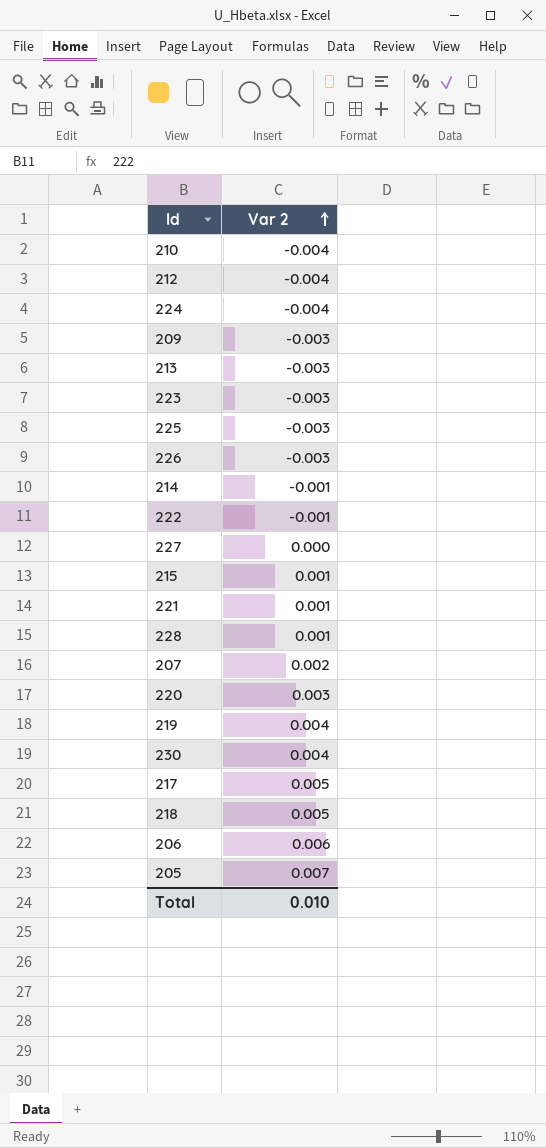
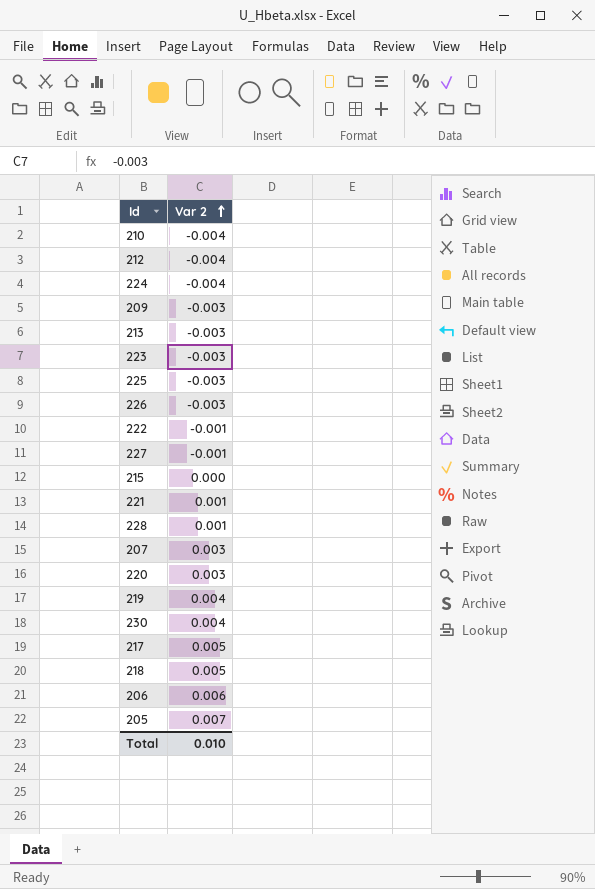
row 214: -0.001 -> none
227 | Var 2: 0.000 -> -0.001
215 | Var 2: 0.001 -> 0.000
207 | Var 2: 0.002 -> 0.003

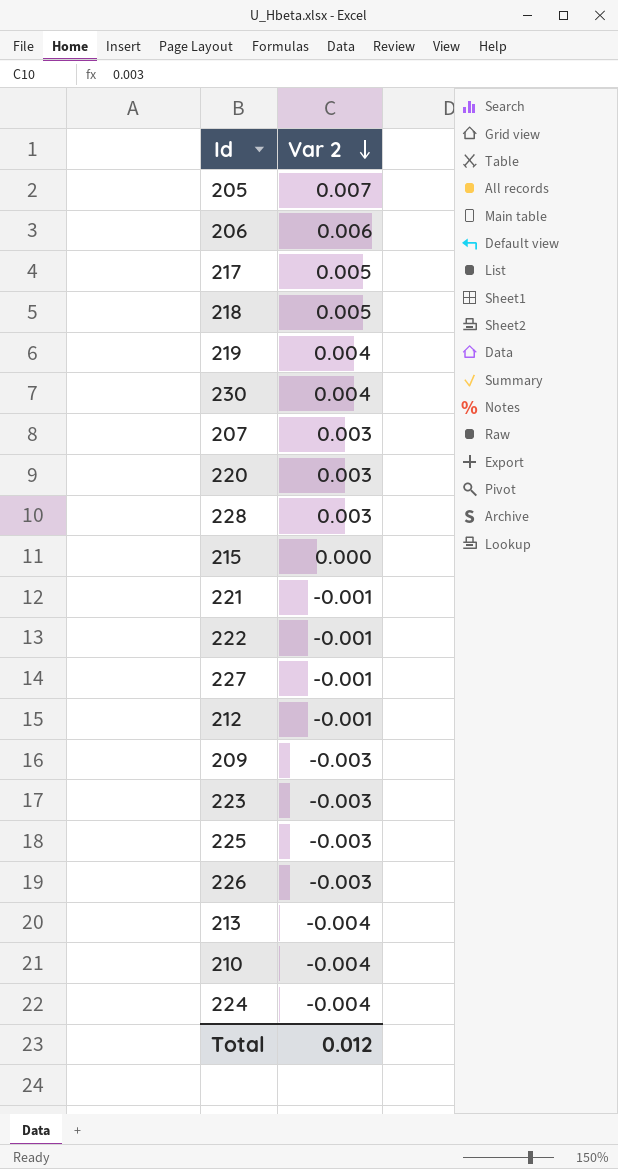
row order: Var 2 ascending -> Var 2 descending
228 | Var 2: 0.001 -> 0.003
221 | Var 2: 0.001 -> -0.001
212 | Var 2: -0.004 -> -0.001
213 | Var 2: -0.003 -> -0.004
Total | Var 2: 0.010 -> 0.012

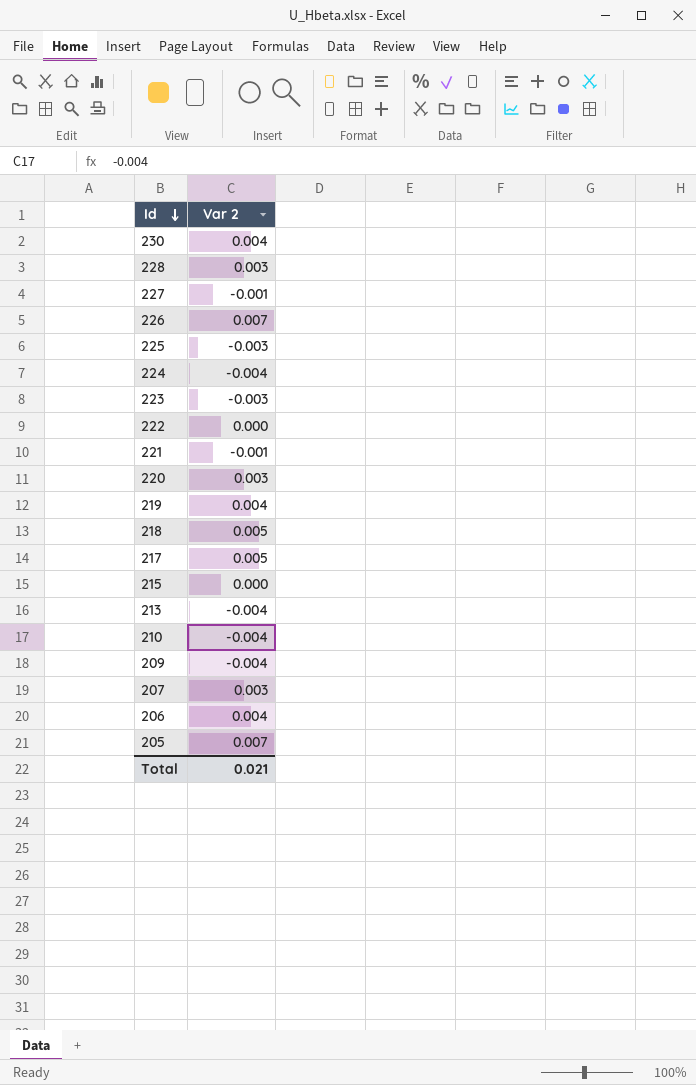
row order: Var 2 descending -> Id descending
row 212: -0.001 -> none
226 | Var 2: -0.003 -> 0.007
222 | Var 2: -0.001 -> 0.000
209 | Var 2: -0.003 -> -0.004
206 | Var 2: 0.006 -> 0.004
Total | Var 2: 0.012 -> 0.021

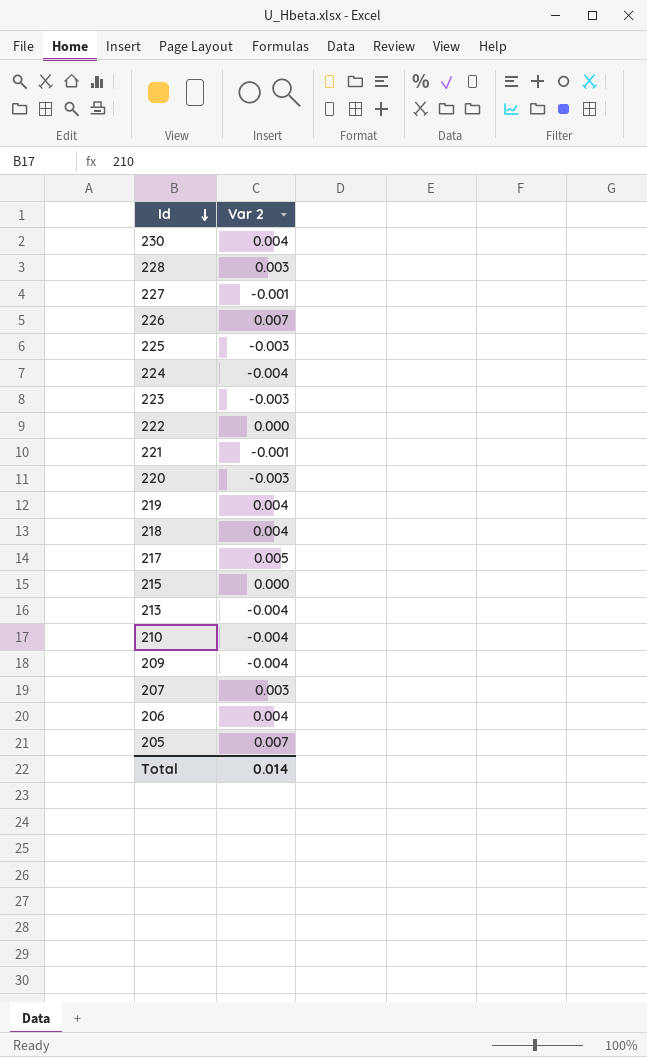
220 | Var 2: 0.003 -> -0.003
218 | Var 2: 0.005 -> 0.004
Total | Var 2: 0.021 -> 0.014

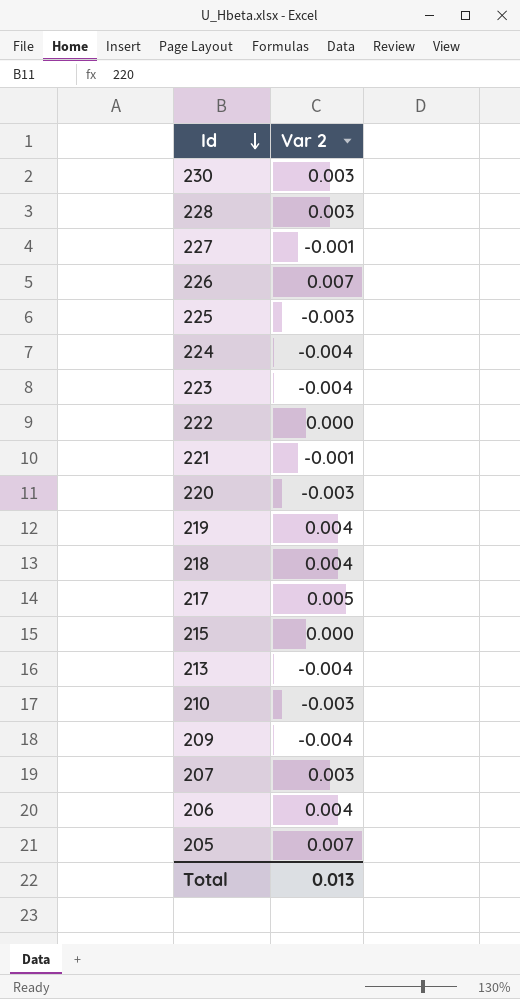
230 | Var 2: 0.004 -> 0.003
223 | Var 2: -0.003 -> -0.004
210 | Var 2: -0.004 -> -0.003
Total | Var 2: 0.014 -> 0.013

